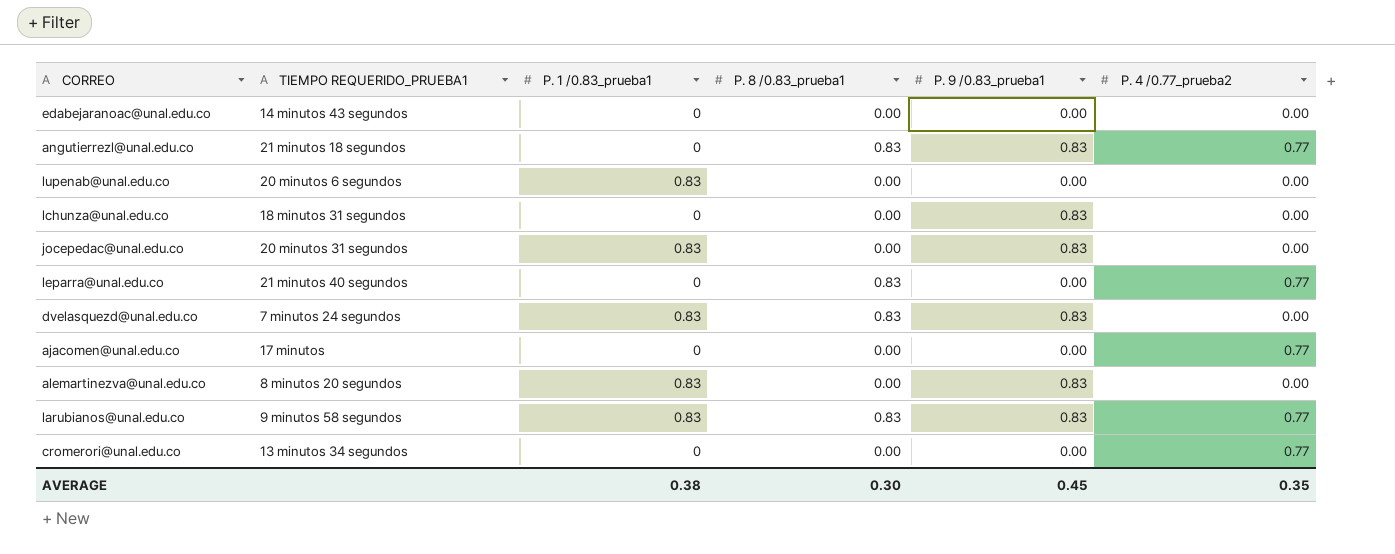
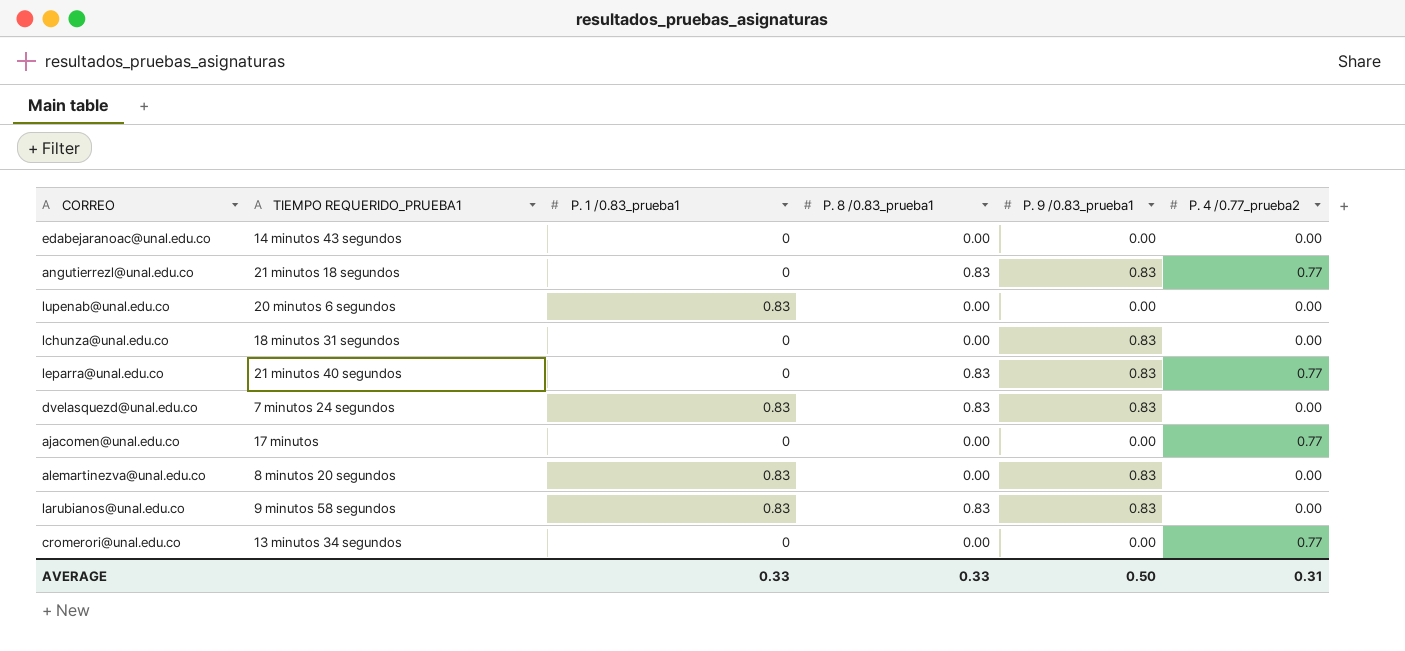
row jocepedac@unal.edu.co: 20 minutos 31 segundos | 0.83 | 0.00 | 0.83 | 0.00 -> none
leparra@unal.edu.co | P. 9 /0.83_prueba1: 0.00 -> 0.83
larubianos@unal.edu.co | P. 4 /0.77_prueba2: 0.77 -> 0.00
AVERAGE | P. 1 /0.83_prueba1: 0.38 -> 0.33
AVERAGE | P. 8 /0.83_prueba1: 0.30 -> 0.33
AVERAGE | P. 9 /0.83_prueba1: 0.45 -> 0.50
AVERAGE | P. 4 /0.77_prueba2: 0.35 -> 0.31

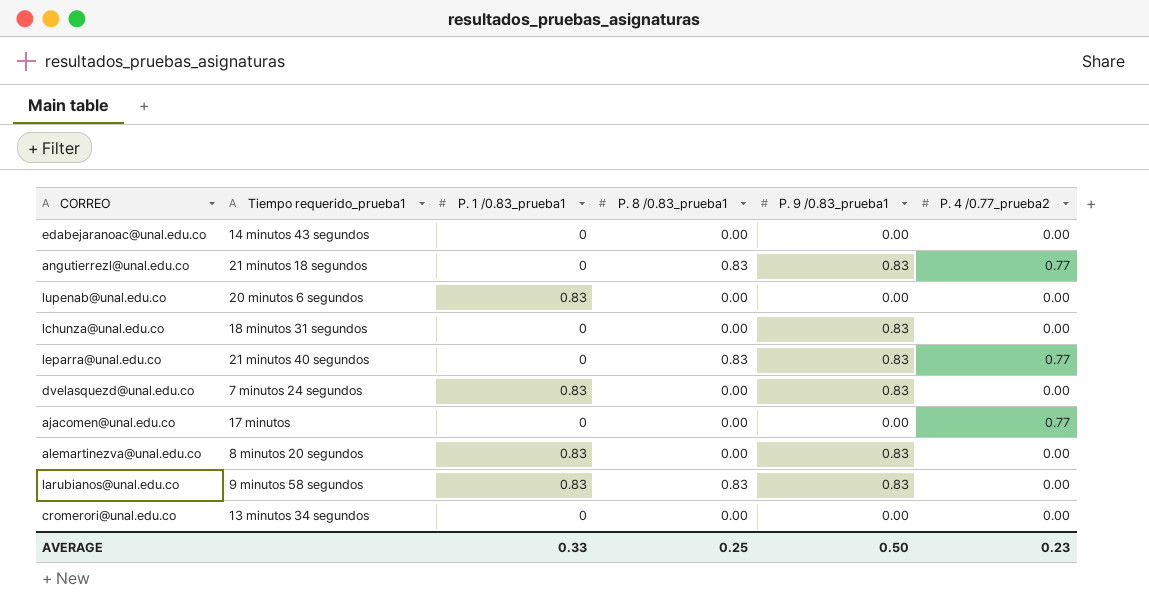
column name: TIEMPO REQUERIDO_PRUEBA1 -> Tiempo requerido_prueba1
dvelasquezd@unal.edu.co | P. 8 /0.83_prueba1: 0.83 -> 0.00
cromerori@unal.edu.co | P. 4 /0.77_prueba2: 0.77 -> 0.00
AVERAGE | P. 8 /0.83_prueba1: 0.33 -> 0.25
AVERAGE | P. 4 /0.77_prueba2: 0.31 -> 0.23

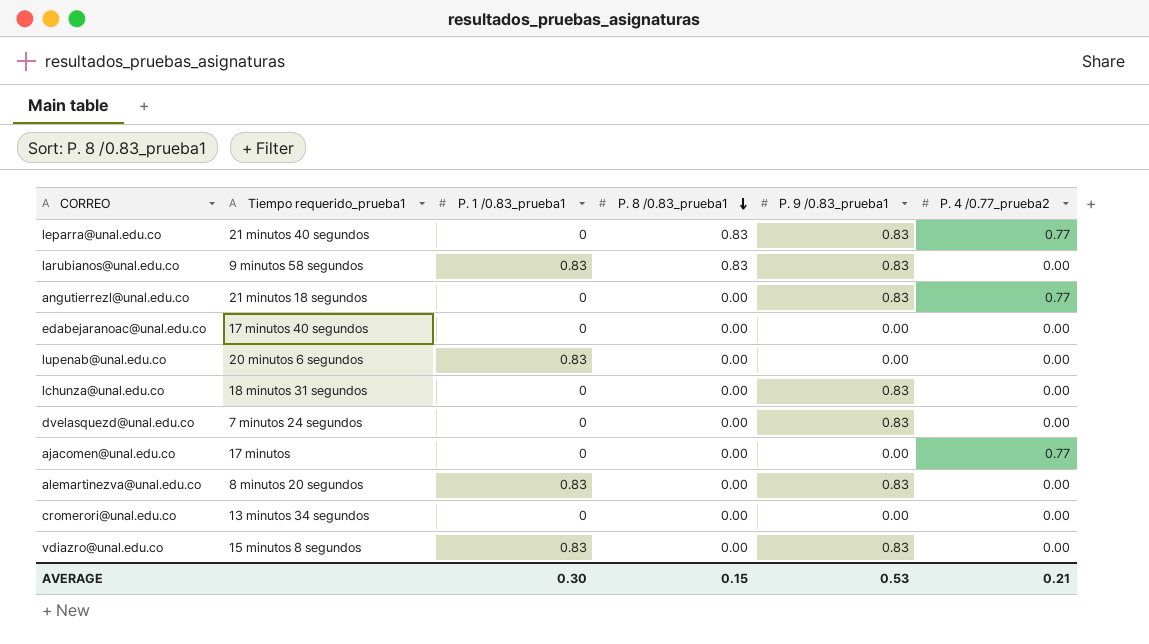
row order: none -> P. 8 /0.83_prueba1 descending
angutierrezl@unal.edu.co | P. 8 /0.83_prueba1: 0.83 -> 0.00
edabejaranoac@unal.edu.co | Tiempo requerido_prueba1: 14 minutos 43 segundos -> 17 minutos 40 segundos
dvelasquezd@unal.edu.co | P. 1 /0.83_prueba1: 0.83 -> 0
row vdiazro@unal.edu.co: none -> 15 minutos 8 segundos | 0.83 | 0.00 | 0.83 | 0.00
AVERAGE | P. 1 /0.83_prueba1: 0.33 -> 0.30
AVERAGE | P. 8 /0.83_prueba1: 0.25 -> 0.15
AVERAGE | P. 9 /0.83_prueba1: 0.50 -> 0.53
AVERAGE | P. 4 /0.77_prueba2: 0.23 -> 0.21

